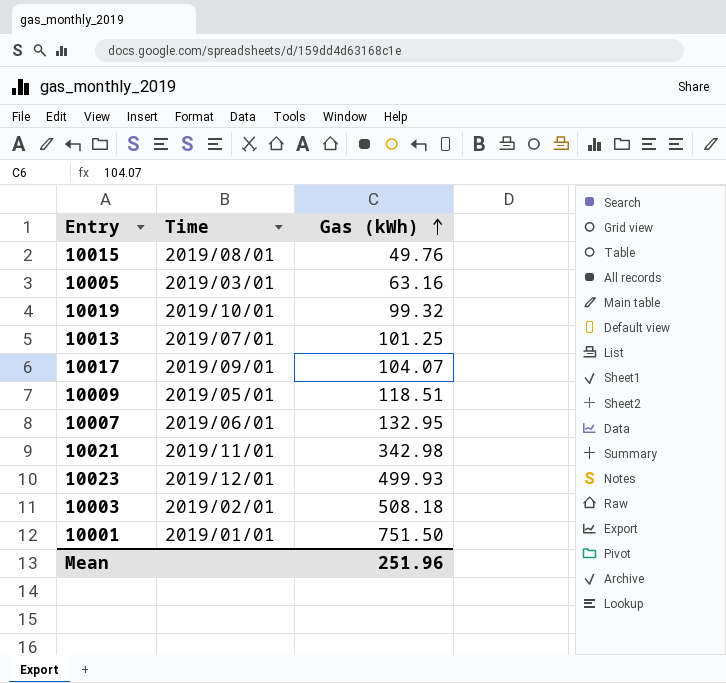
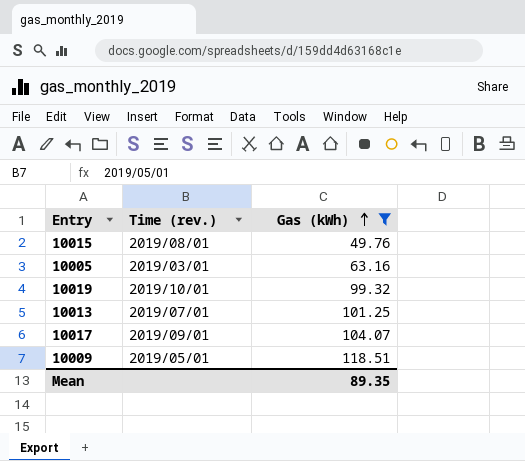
filter: none -> Gas (kWh) <= 118.51
column name: Time -> Time (rev.)
Mean | Gas (kWh): 251.96 -> 89.35

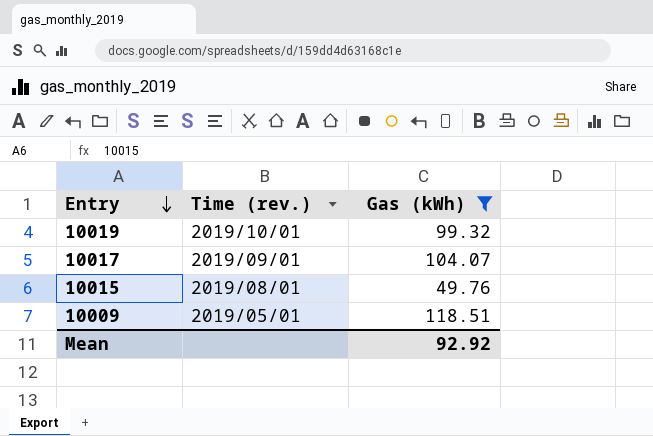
row order: Gas (kWh) ascending -> Entry descending
row 10005: 2019/03/01 | 63.16 -> none
row 10013: 2019/07/01 | 101.25 -> none
Mean | Gas (kWh): 89.35 -> 92.92

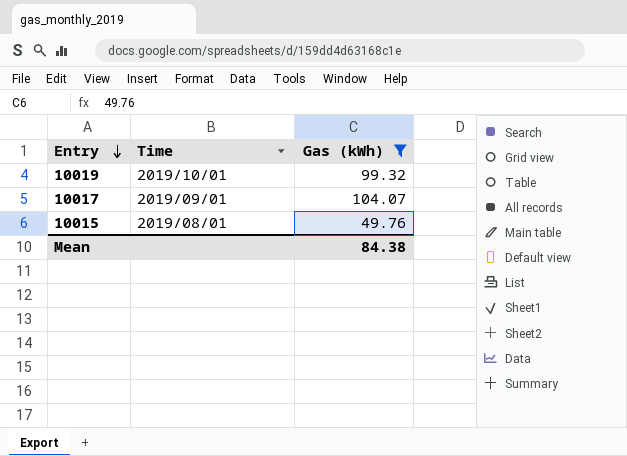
column name: Time (rev.) -> Time
row 10009: 2019/05/01 | 118.51 -> none
Mean | Gas (kWh): 92.92 -> 84.38

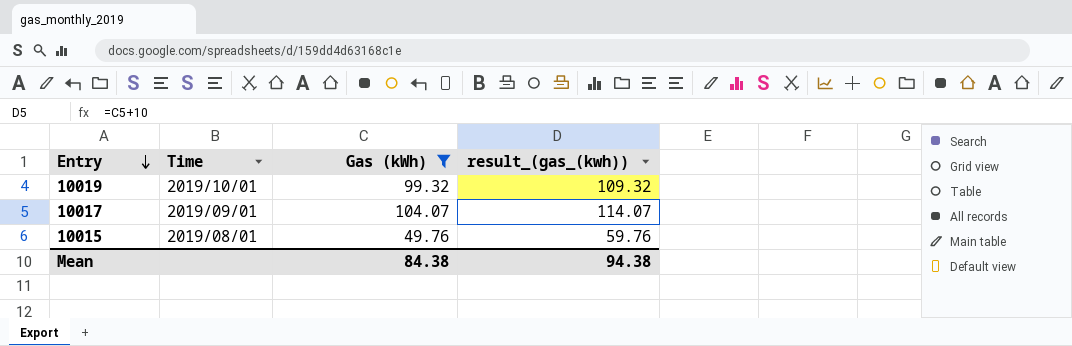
column result_(gas_(kwh)) | formula: none -> [Gas (kWh)] + 10

